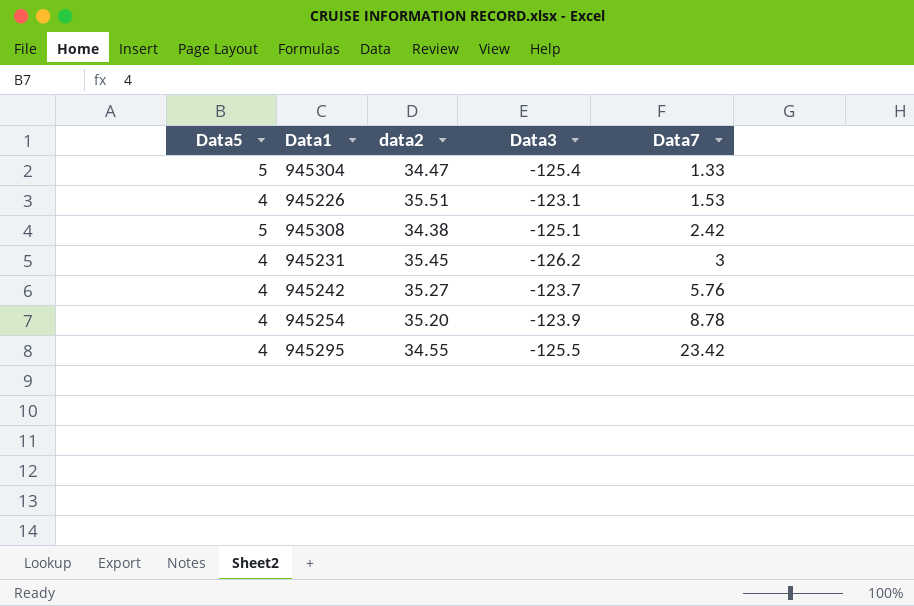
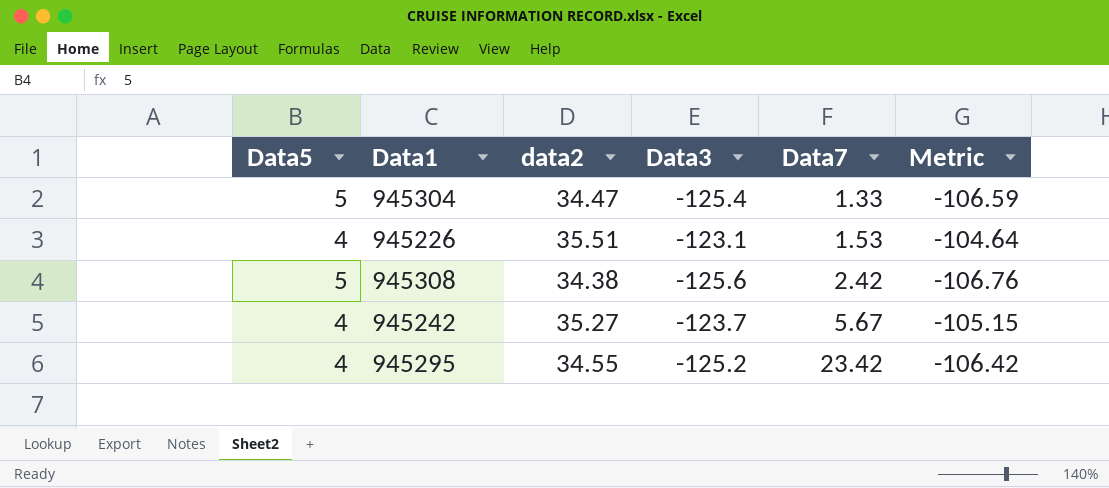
column Metric | formula: none -> [Data3] * 0.85
row 945231: 4 | 35.45 | -126.2 | 3 -> none
row 945254: 4 | 35.20 | -123.9 | 8.78 -> none
945308 | Data3: -125.1 -> -125.6
945242 | Data7: 5.76 -> 5.67
945295 | Data3: -125.5 -> -125.2

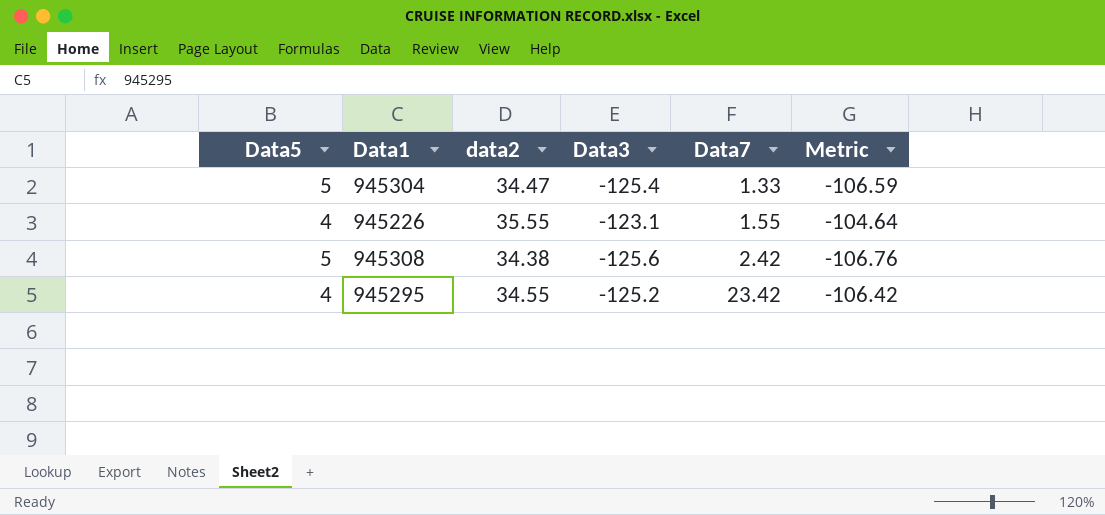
row 945242: 4 | 35.27 | -123.7 | 5.67 | -105.15 -> none
945226 | data2: 35.51 -> 35.55
945226 | Data7: 1.53 -> 1.55

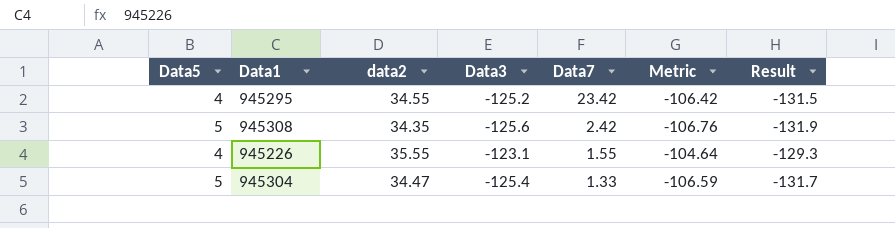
row order: Data7 ascending -> Data7 descending
column Result | formula: none -> [Data3] * 1.05
945308 | data2: 34.38 -> 34.35

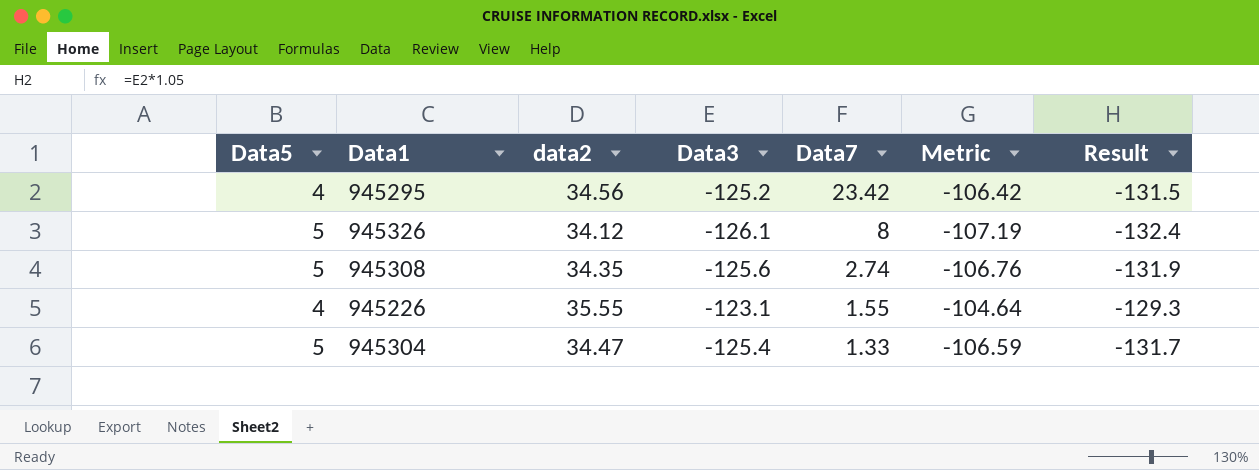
945295 | data2: 34.55 -> 34.56
row 945326: none -> 5 | 34.12 | -126.1 | 8 | -107.19 | -132.4
945308 | Data7: 2.42 -> 2.74

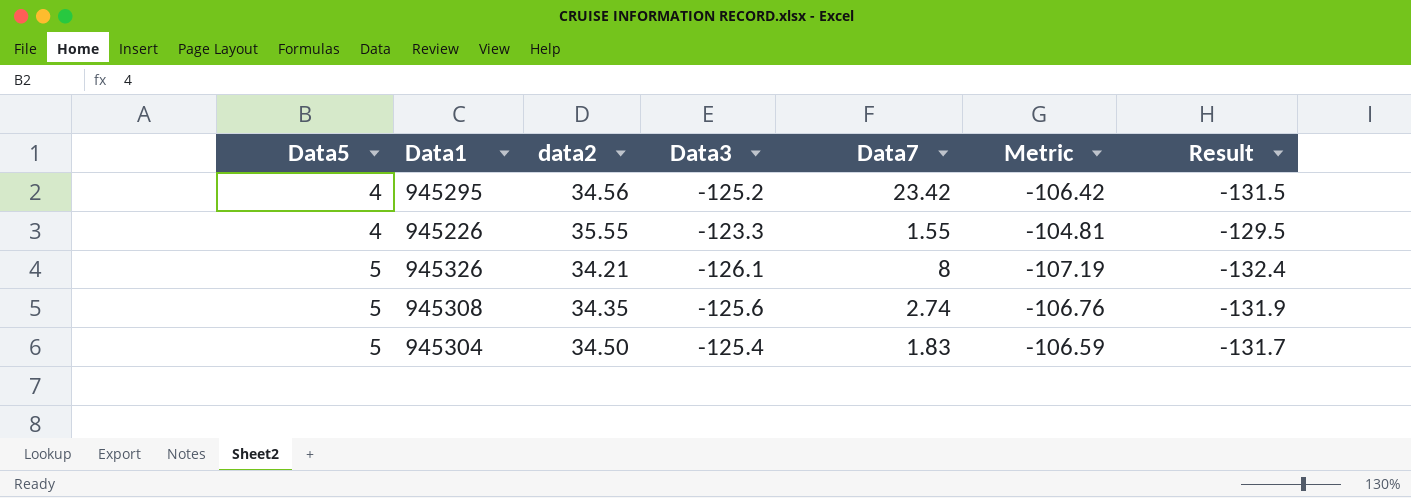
row order: Data7 descending -> Data5 ascending
945226 | Data3: -123.1 -> -123.3
945226 | Metric: -104.64 -> -104.81
945226 | Result: -129.3 -> -129.5
945326 | data2: 34.12 -> 34.21
945304 | data2: 34.47 -> 34.50
945304 | Data7: 1.33 -> 1.83

